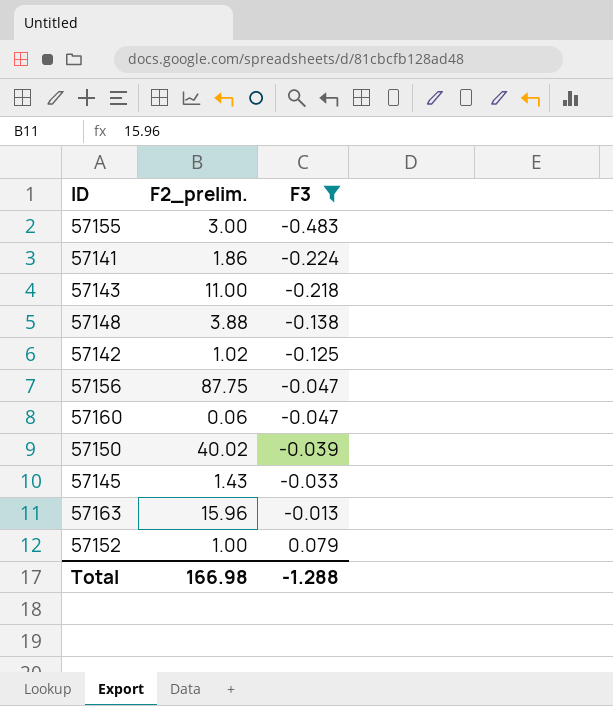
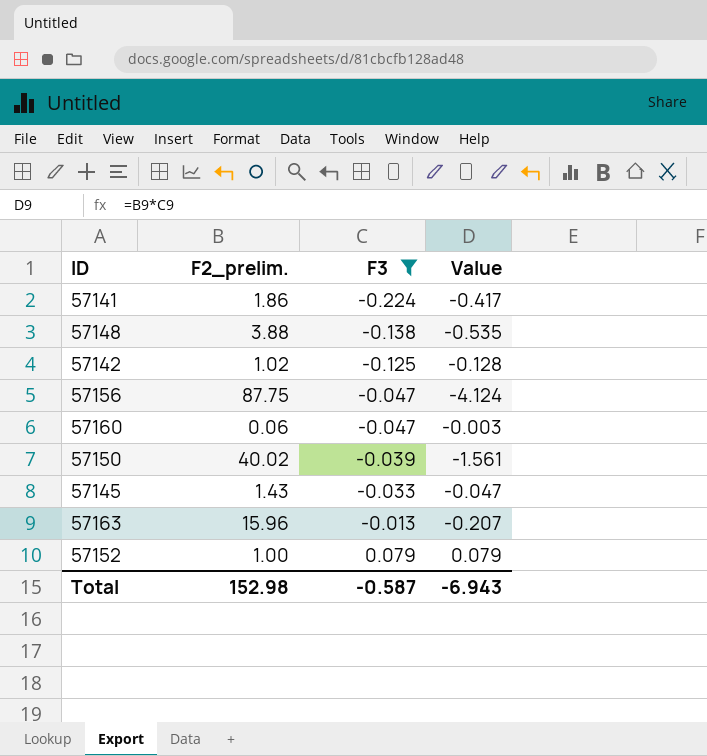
column Value | formula: none -> [F2_prelim.] * [F3]
row 57155: 3.00 | -0.483 -> none
row 57143: 11.00 | -0.218 -> none
Total | F2_prelim.: 166.98 -> 152.98
Total | F3: -1.288 -> -0.587

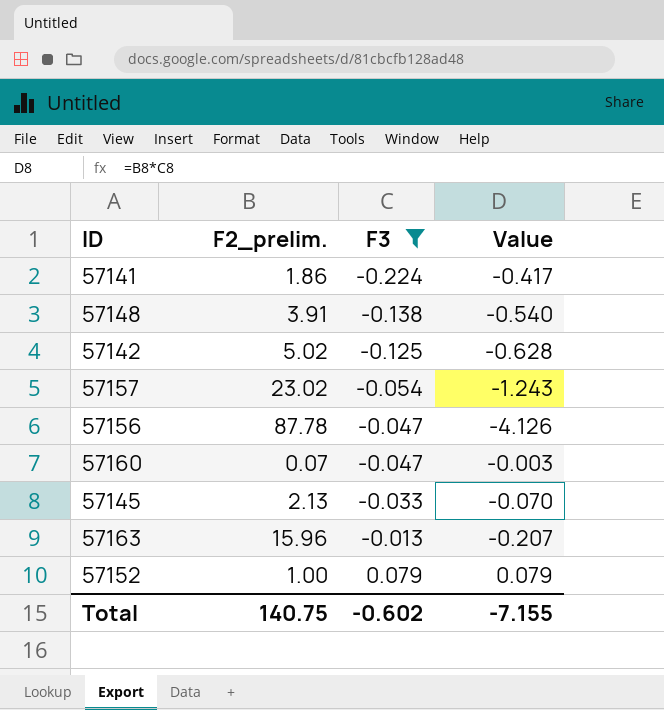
row 57150: 40.02 | -0.039 | -1.561 -> none
57148 | F2_prelim.: 3.88 -> 3.91
57148 | Value: -0.535 -> -0.540
57142 | F2_prelim.: 1.02 -> 5.02
57142 | Value: -0.128 -> -0.628
row 57157: none -> 23.02 | -0.054 | -1.243
57156 | F2_prelim.: 87.75 -> 87.78
57156 | Value: -4.124 -> -4.126
57160 | F2_prelim.: 0.06 -> 0.07
57145 | F2_prelim.: 1.43 -> 2.13
57145 | Value: -0.047 -> -0.070
Total | F2_prelim.: 152.98 -> 140.75
Total | F3: -0.587 -> -0.602
Total | Value: -6.943 -> -7.155

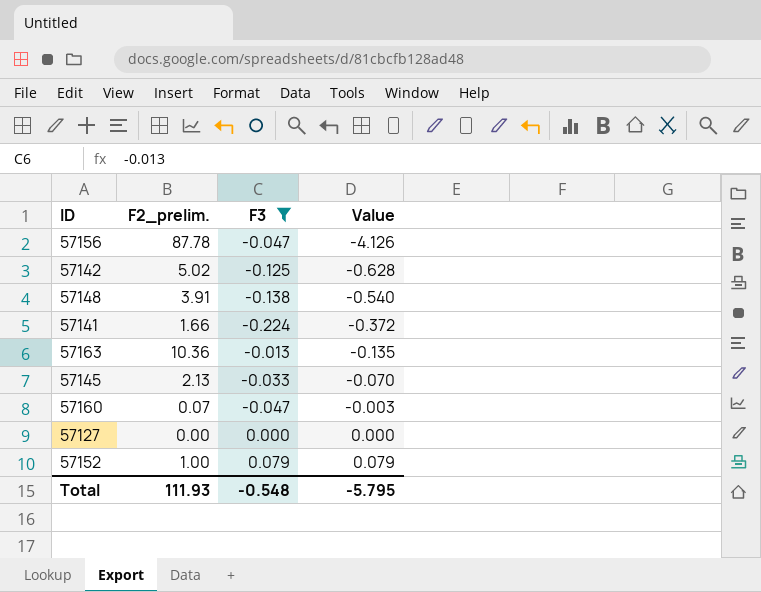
row order: F3 ascending -> Value ascending
row 57157: 23.02 | -0.054 | -1.243 -> none
57141 | F2_prelim.: 1.86 -> 1.66
57141 | Value: -0.417 -> -0.372
57163 | F2_prelim.: 15.96 -> 10.36
57163 | Value: -0.207 -> -0.135
row 57127: none -> 0.00 | 0.000 | 0.000
Total | F2_prelim.: 140.75 -> 111.93
Total | F3: -0.602 -> -0.548
Total | Value: -7.155 -> -5.795

